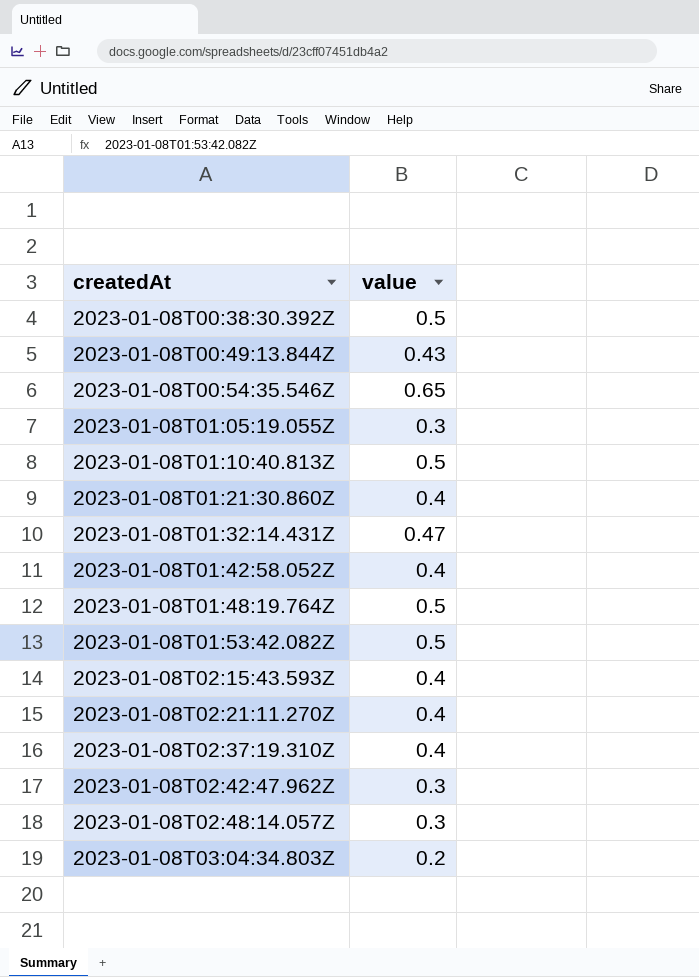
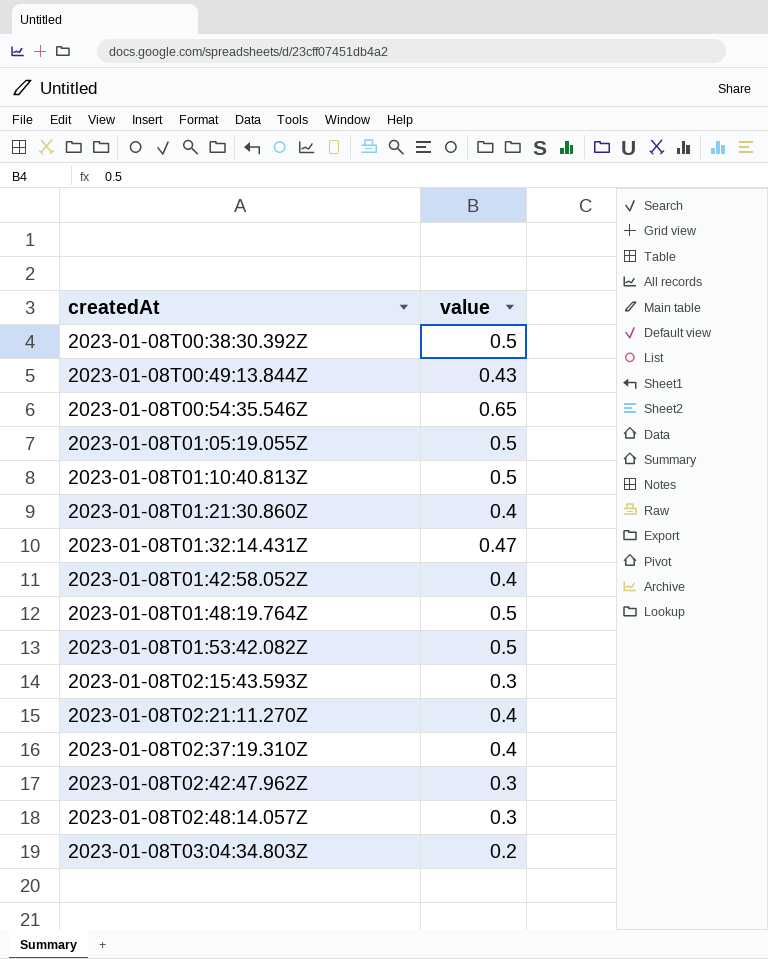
2023-01-08T01:05:19.055Z | value: 0.3 -> 0.5
2023-01-08T02:15:43.593Z | value: 0.4 -> 0.3

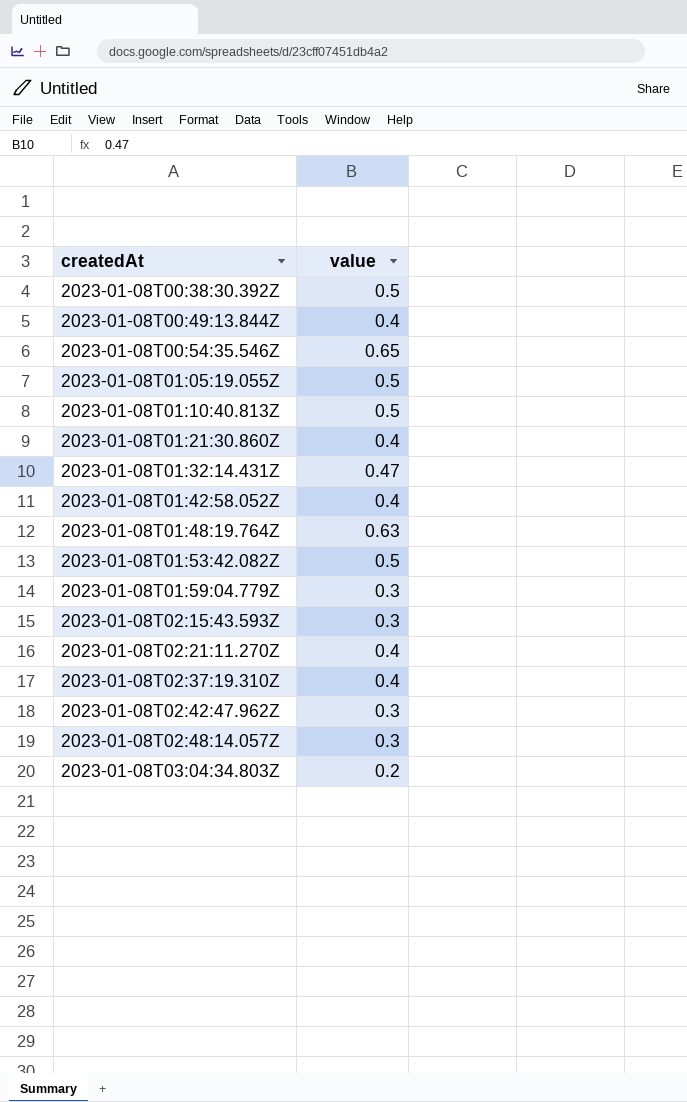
2023-01-08T00:49:13.844Z | value: 0.43 -> 0.4
2023-01-08T01:48:19.764Z | value: 0.5 -> 0.63
row 2023-01-08T01:59:04.779Z: none -> 0.3

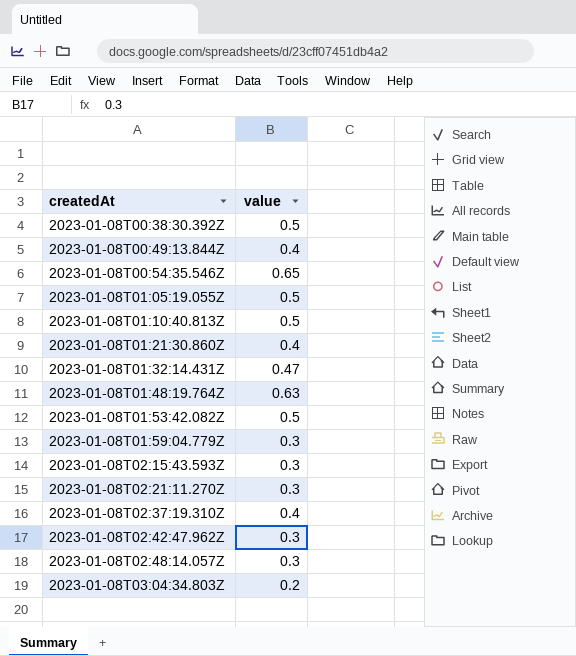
row 2023-01-08T01:42:58.052Z: 0.4 -> none
2023-01-08T02:21:11.270Z | value: 0.4 -> 0.3

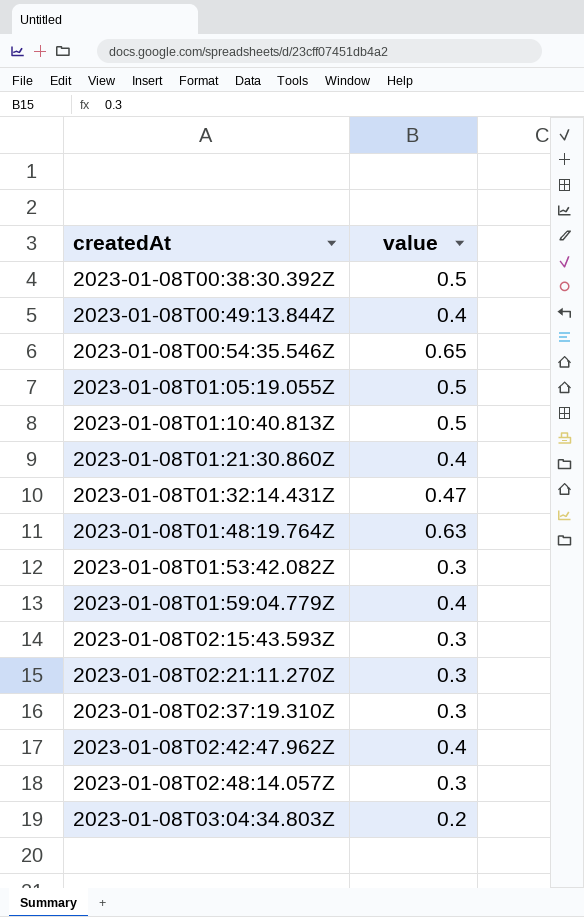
2023-01-08T01:53:42.082Z | value: 0.5 -> 0.3
2023-01-08T01:59:04.779Z | value: 0.3 -> 0.4
2023-01-08T02:37:19.310Z | value: 0.4 -> 0.3
2023-01-08T02:42:47.962Z | value: 0.3 -> 0.4

